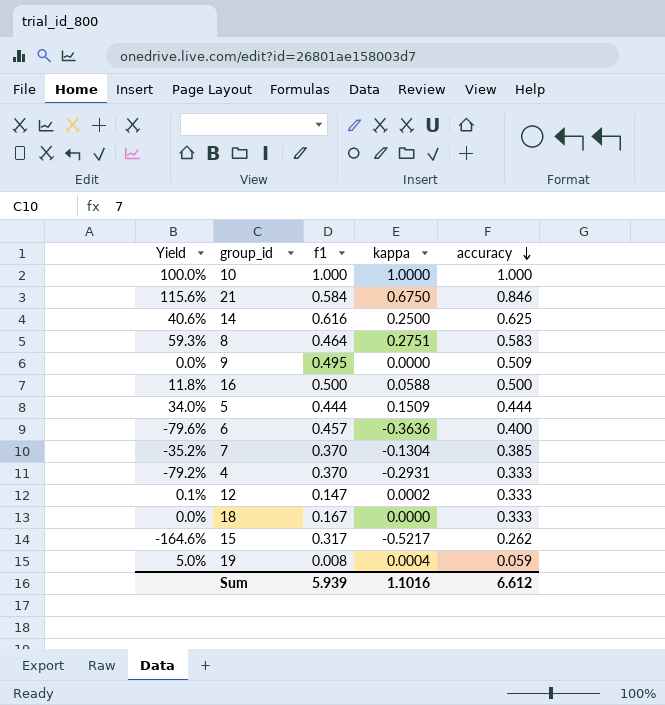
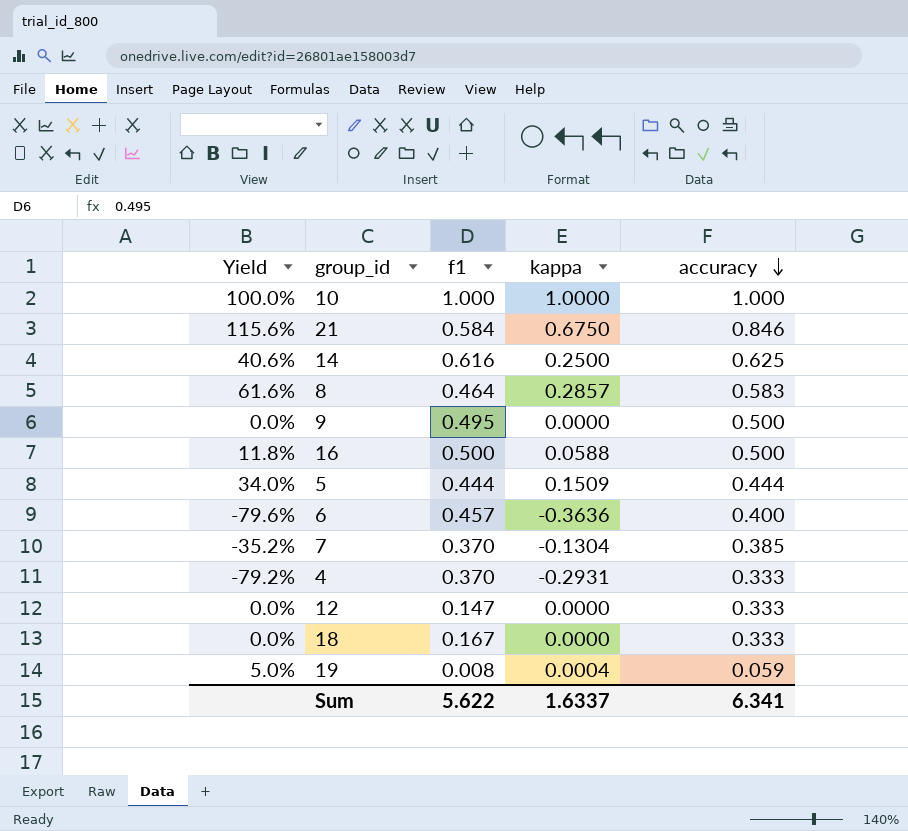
row 15: -164.6% | 0.317 | -0.5217 | 0.262 -> none
8 | Yield: 59.3% -> 61.6%
8 | kappa: 0.2751 -> 0.2857
9 | accuracy: 0.509 -> 0.500
12 | Yield: 0.1% -> 0.0%
12 | kappa: 0.0002 -> 0.0000
Sum | f1: 5.939 -> 5.622
Sum | kappa: 1.1016 -> 1.6337
Sum | accuracy: 6.612 -> 6.341

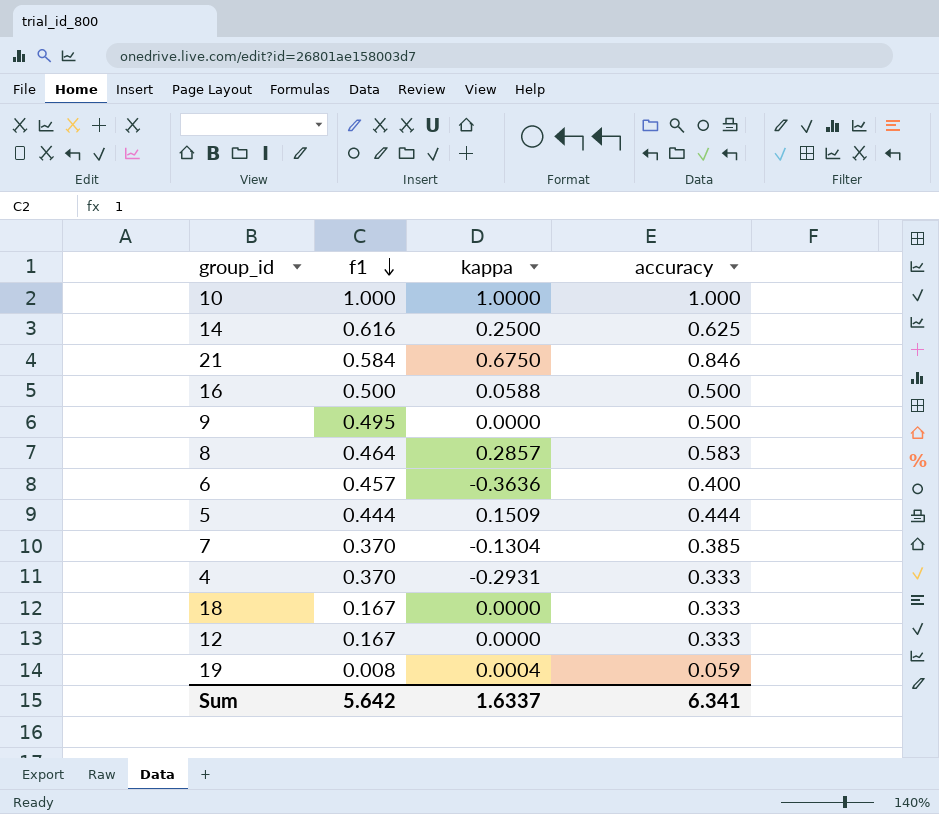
row order: accuracy descending -> f1 descending
column Yield | formula: [kappa] / [f1] -> none
12 | f1: 0.147 -> 0.167
Sum | f1: 5.622 -> 5.642

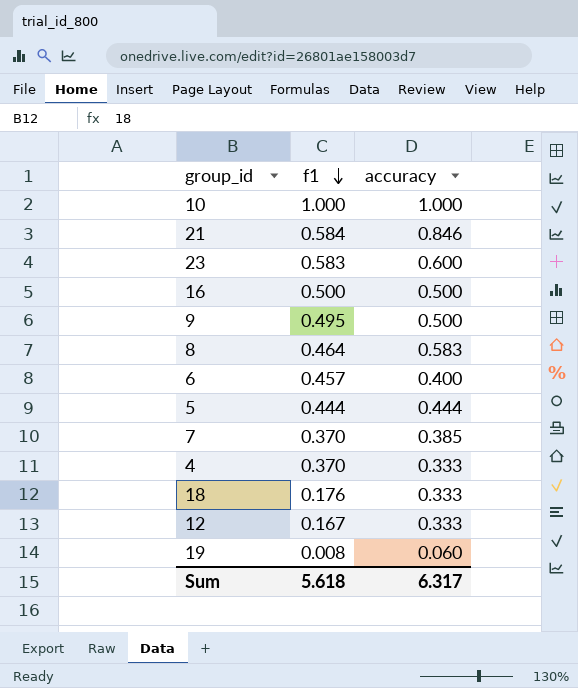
column kappa | position: 3 -> none
row 14: 0.616 | 0.2500 | 0.625 -> none
row 23: none -> 0.583 | 0.600
18 | f1: 0.167 -> 0.176
19 | accuracy: 0.059 -> 0.060
Sum | f1: 5.642 -> 5.618
Sum | accuracy: 6.341 -> 6.317

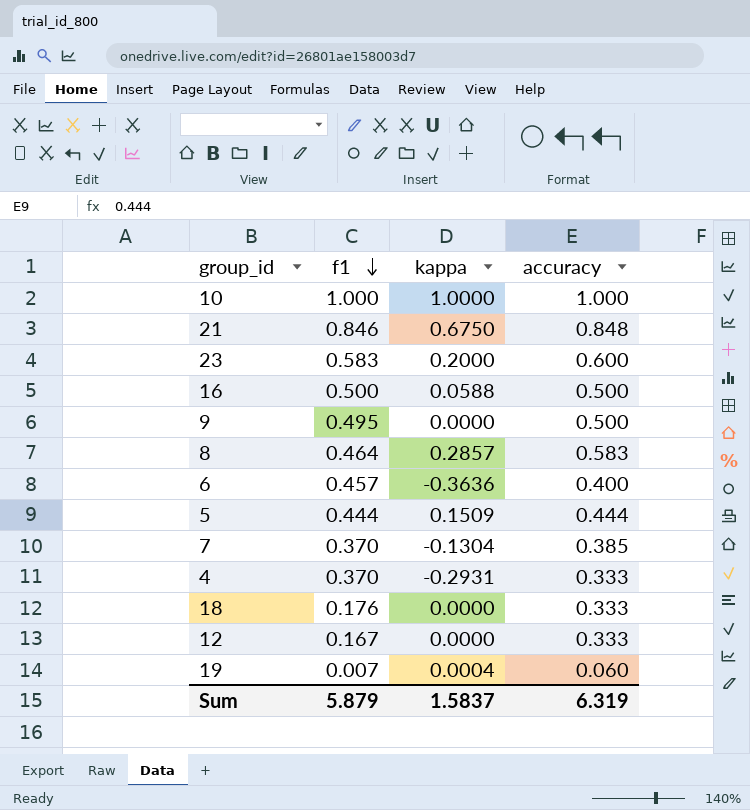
column kappa | position: none -> 3
21 | f1: 0.584 -> 0.846
21 | accuracy: 0.846 -> 0.848
19 | f1: 0.008 -> 0.007
Sum | f1: 5.618 -> 5.879
Sum | accuracy: 6.317 -> 6.319

